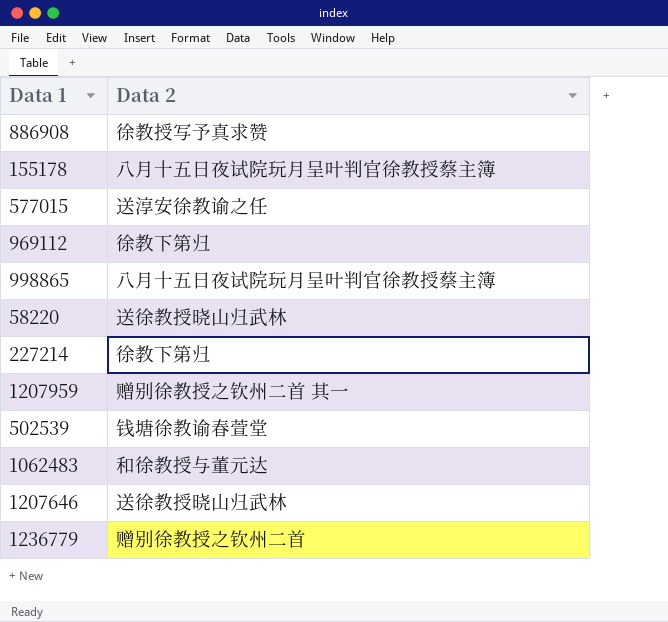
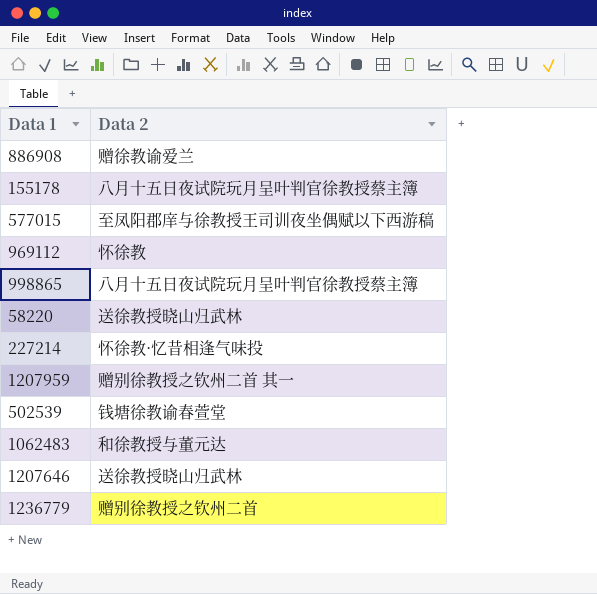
886908 | Data 2: 徐教授写予真求赞 -> 赠徐教谕爱兰
577015 | Data 2: 送淳安徐教谕之任 -> 至凤阳郡庠与徐教授王司训夜坐偶赋以下西游稿
969112 | Data 2: 徐教下第归 -> 怀徐教
227214 | Data 2: 徐教下第归 -> 怀徐教·忆昔相逢气味投

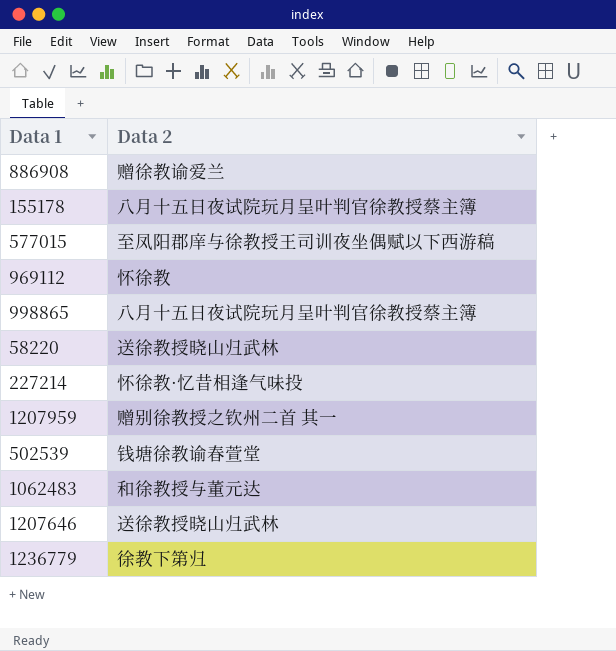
1236779 | Data 2: 赠别徐教授之钦州二首 -> 徐教下第归

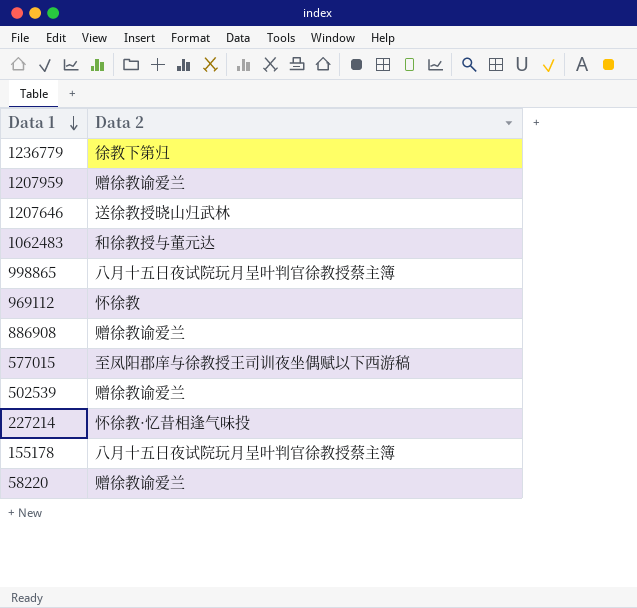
row order: none -> Data 1 descending
1207959 | Data 2: 赠别徐教授之钦州二首 其一 -> 赠徐教谕爱兰
502539 | Data 2: 钱塘徐教谕春萱堂 -> 赠徐教谕爱兰
58220 | Data 2: 送徐教授晓山归武林 -> 赠徐教谕爱兰

